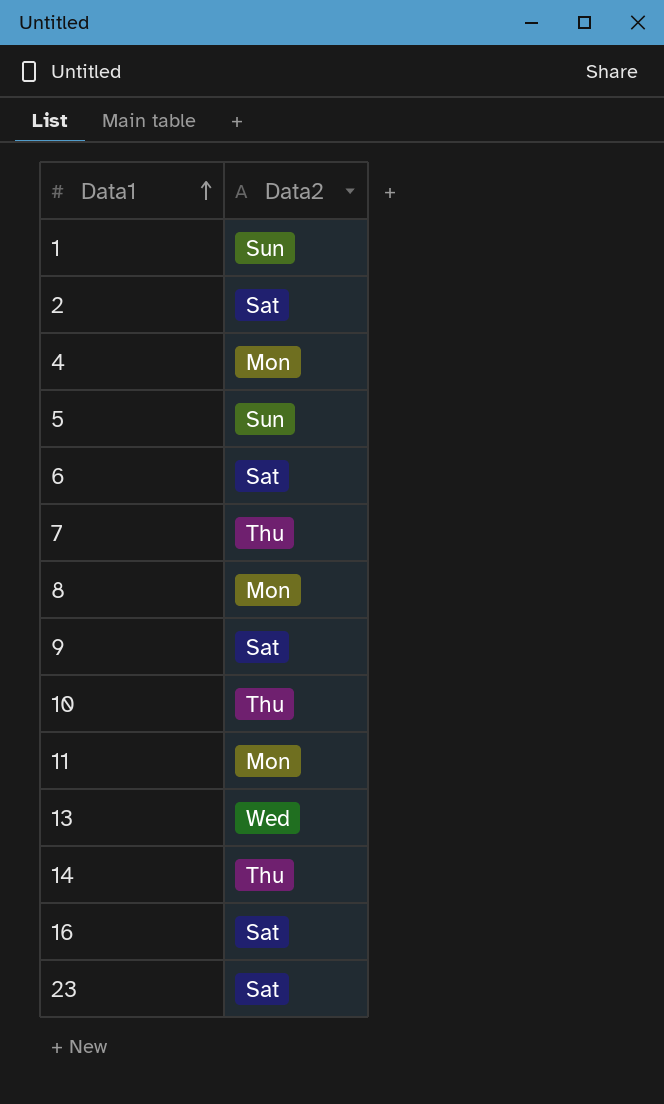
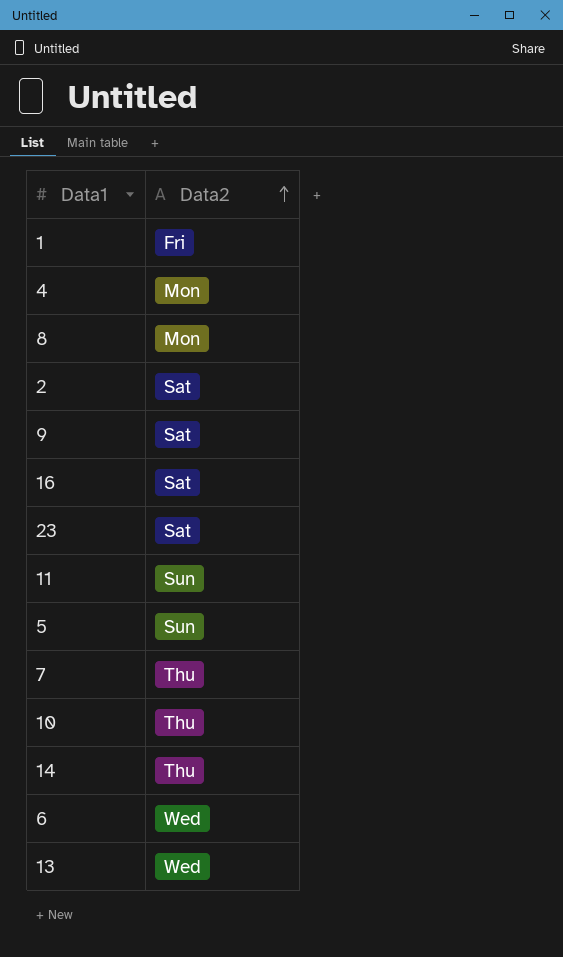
row order: Data1 ascending -> Data2 ascending
1 | Data2: Sun -> Fri
11 | Data2: Mon -> Sun
6 | Data2: Sat -> Wed

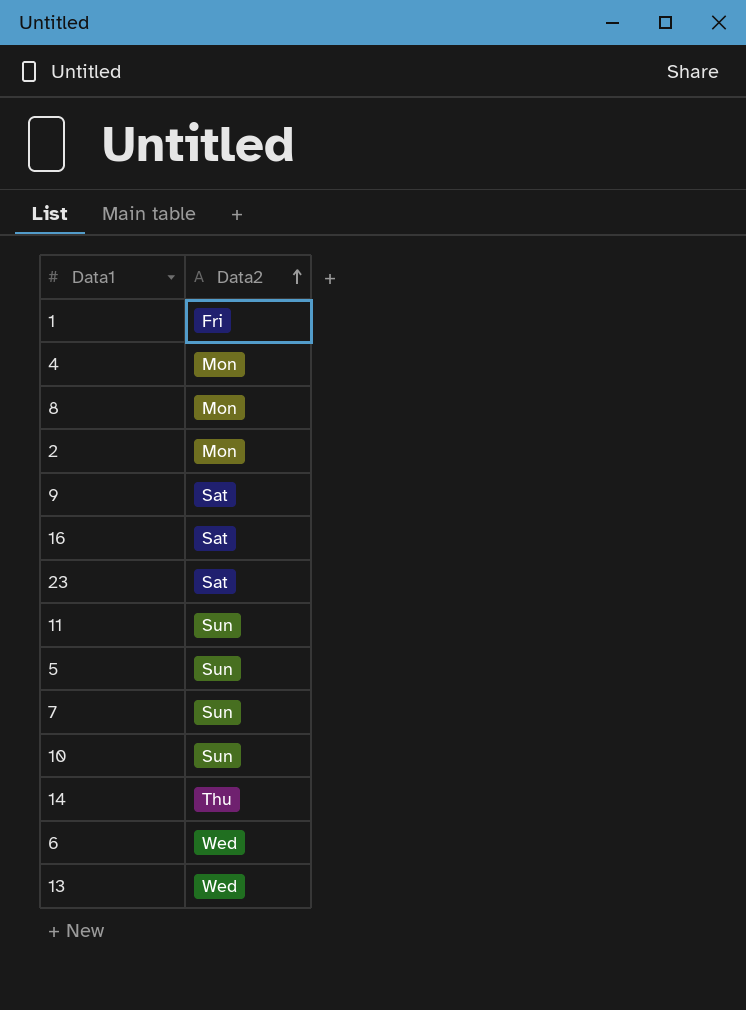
2 | Data2: Sat -> Mon
7 | Data2: Thu -> Sun
10 | Data2: Thu -> Sun

